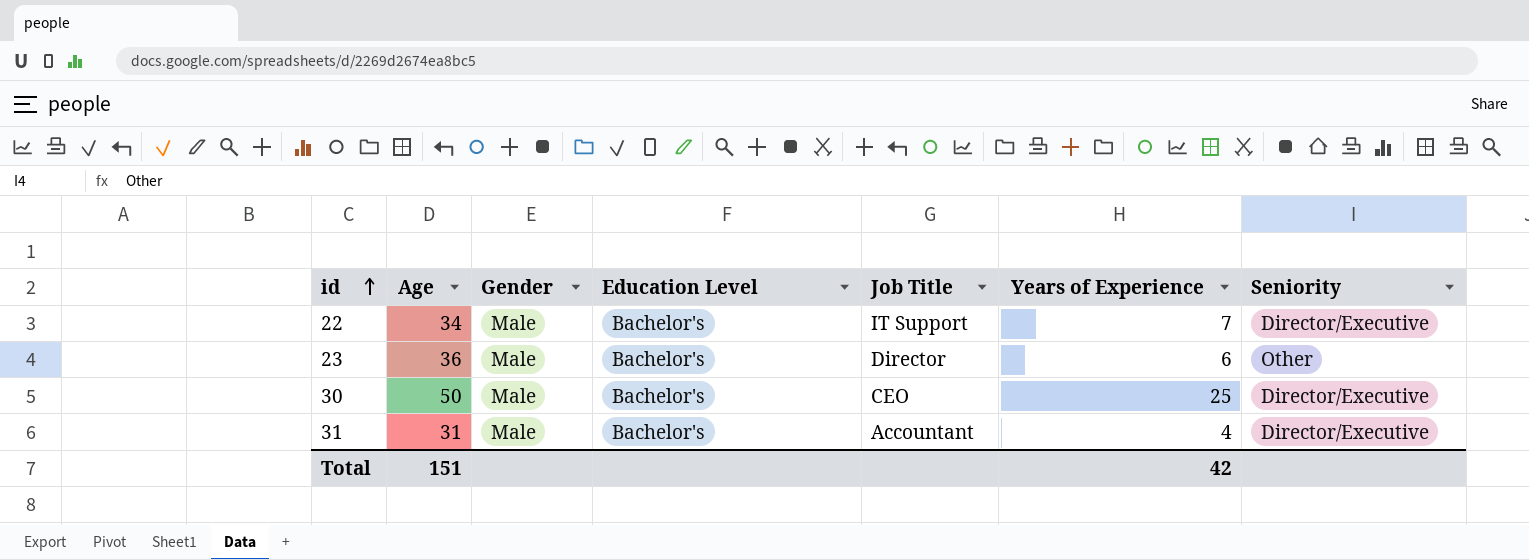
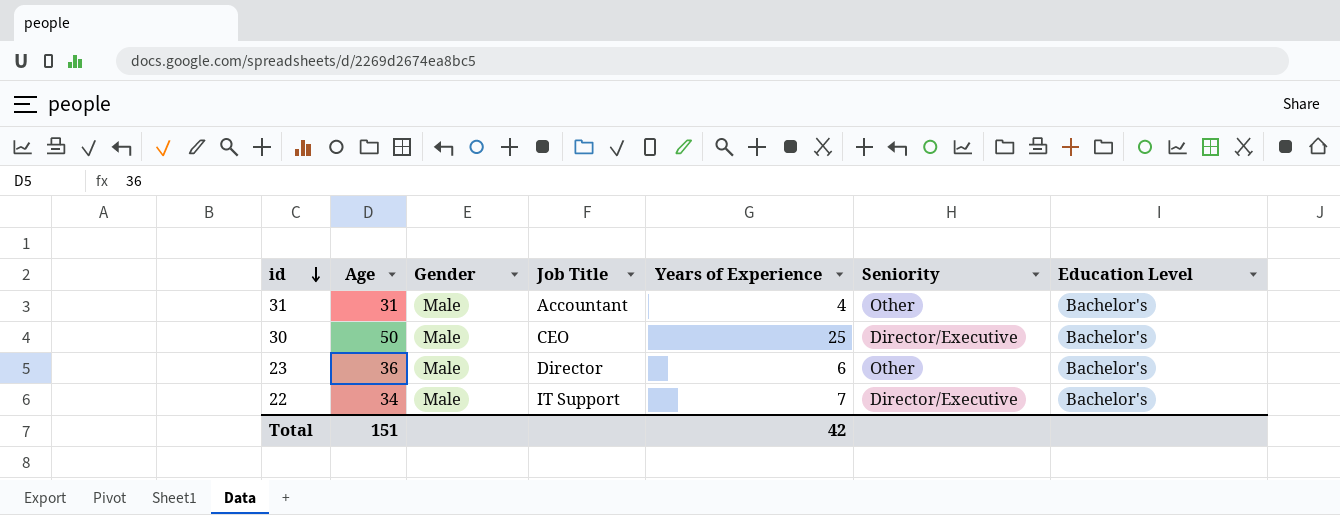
row order: id ascending -> id descending
column Education Level | position: 4 -> 7
31 | Seniority: Director/Executive -> Other

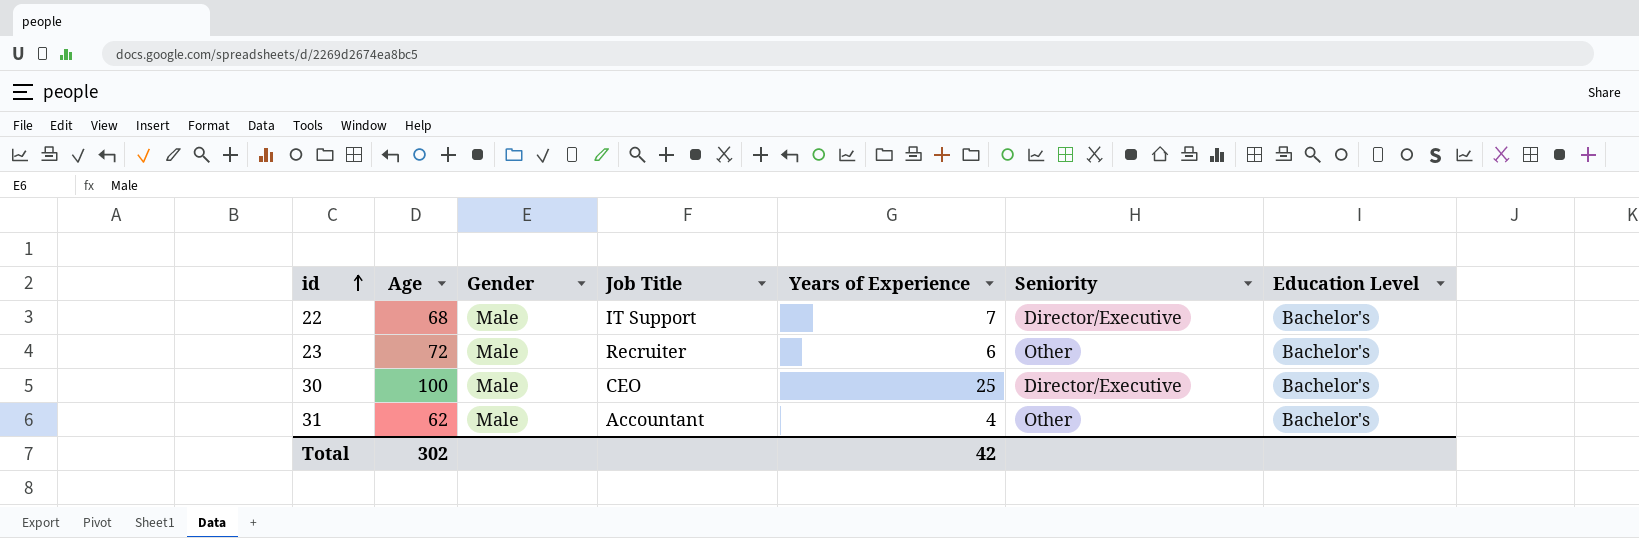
row order: id descending -> id ascending
22 | Age: 34 -> 68
23 | Age: 36 -> 72
23 | Job Title: Director -> Recruiter
30 | Age: 50 -> 100
31 | Age: 31 -> 62
Total | Age: 151 -> 302

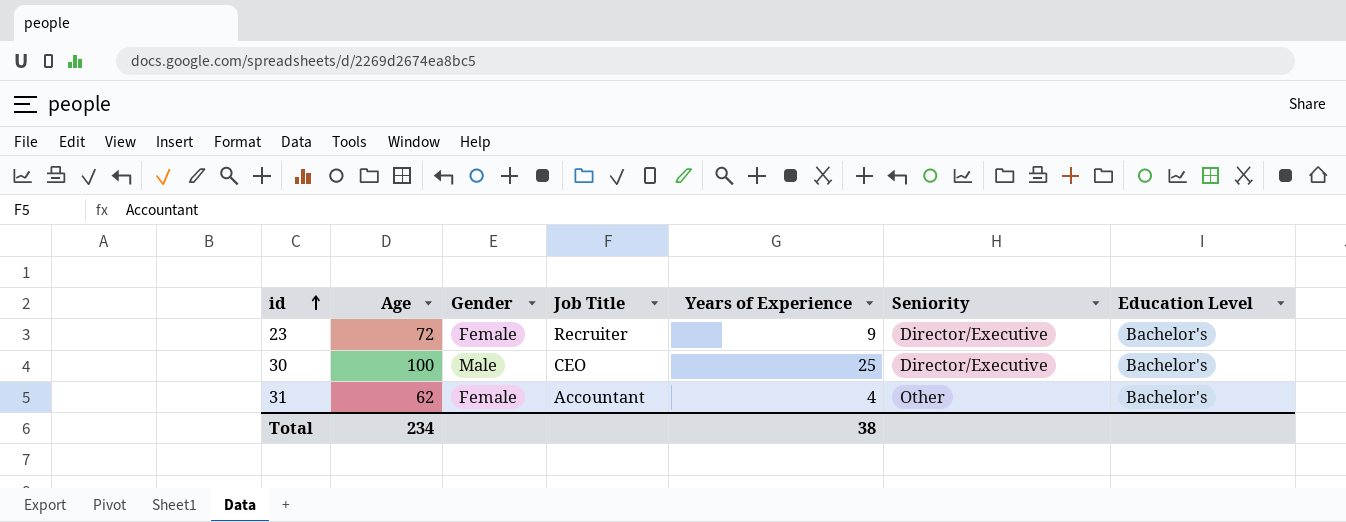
row 22: 68 | Male | IT Support | 7 | Director/Executive | Bachelor's -> none
23 | Gender: Male -> Female
23 | Years of Experience: 6 -> 9
23 | Seniority: Other -> Director/Executive
31 | Gender: Male -> Female
Total | Age: 302 -> 234
Total | Years of Experience: 42 -> 38

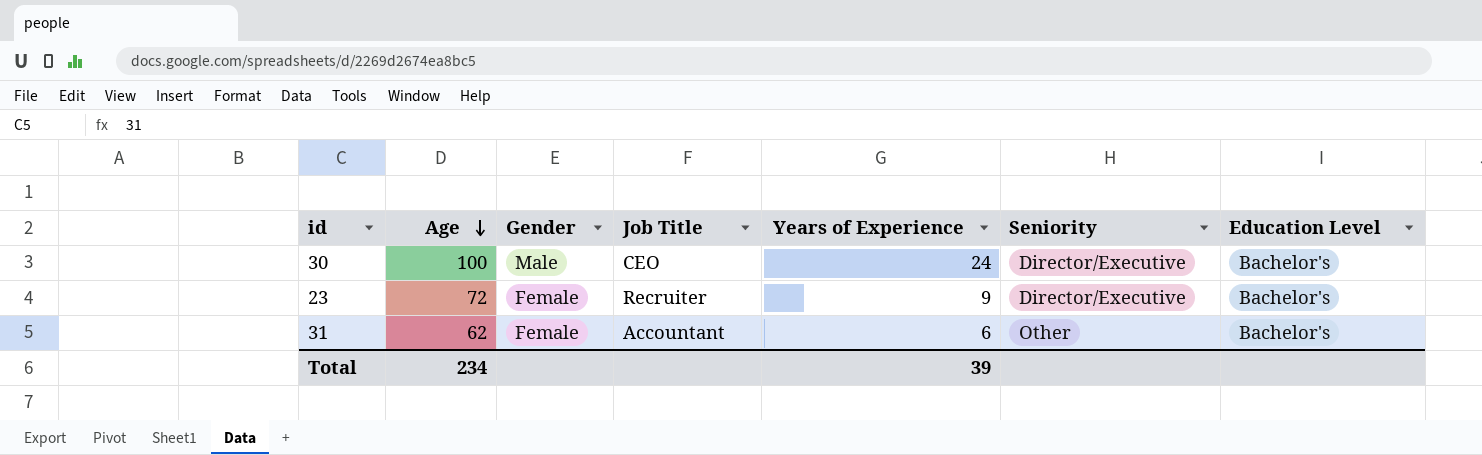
row order: id ascending -> Age descending
30 | Years of Experience: 25 -> 24
31 | Years of Experience: 4 -> 6
Total | Years of Experience: 38 -> 39

